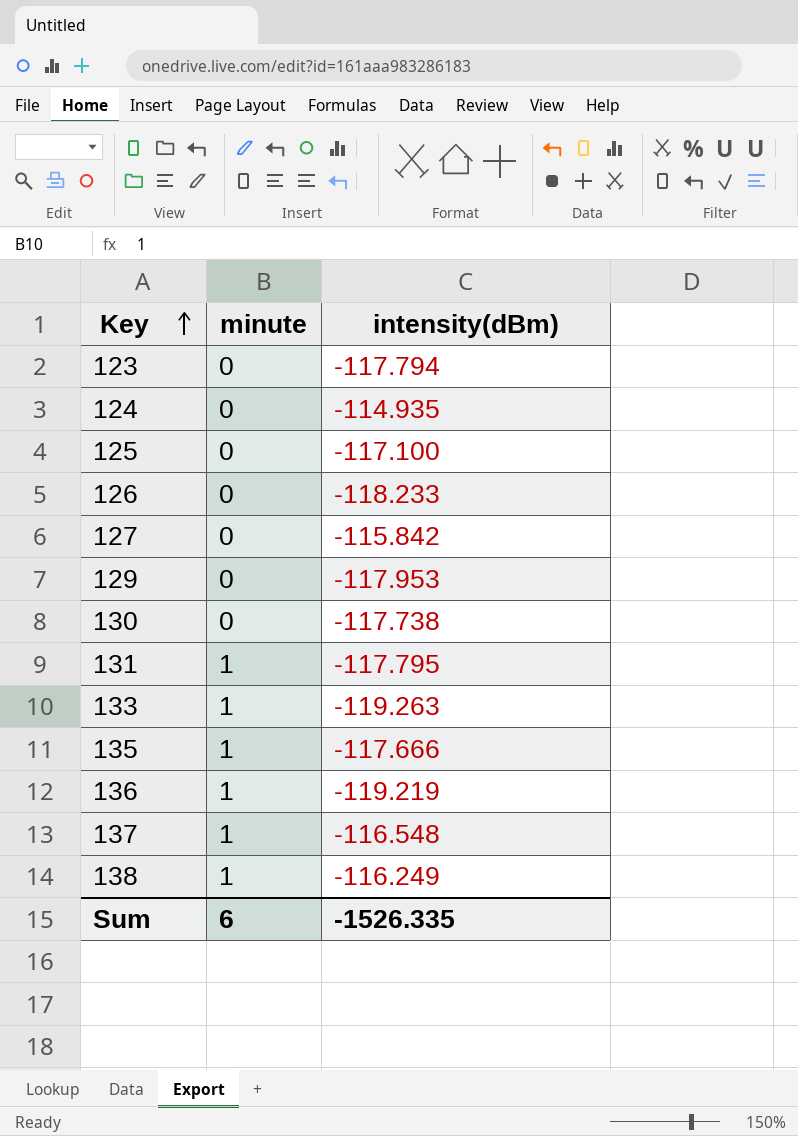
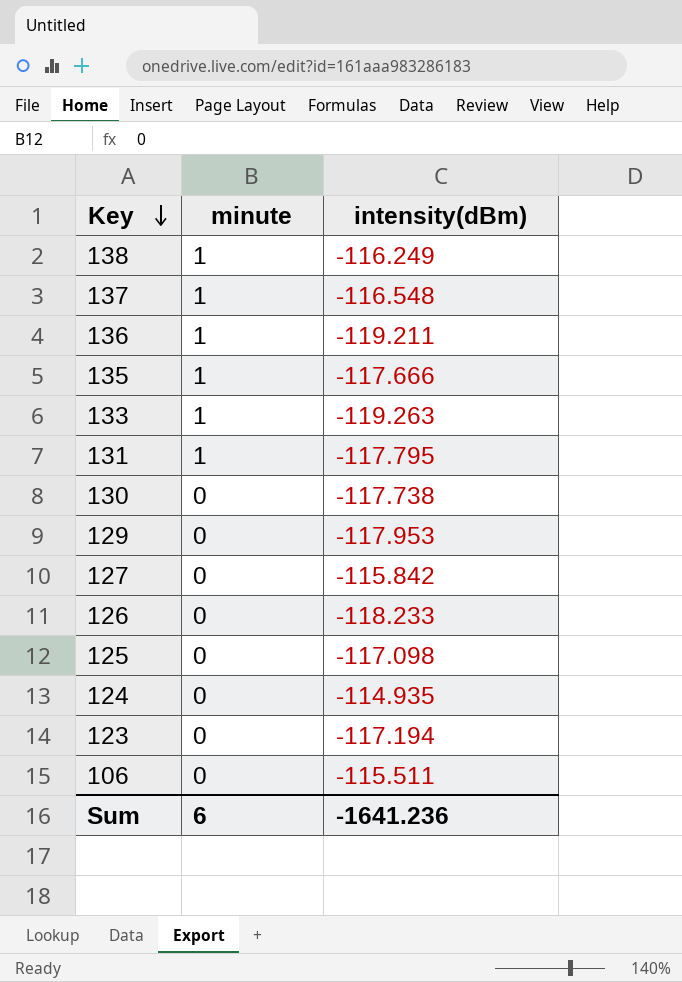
row order: Key ascending -> Key descending
136 | intensity(dBm): -119.219 -> -119.211
125 | intensity(dBm): -117.100 -> -117.098
123 | intensity(dBm): -117.794 -> -117.194
row 106: none -> 0 | -115.511
Sum | intensity(dBm): -1526.335 -> -1641.236

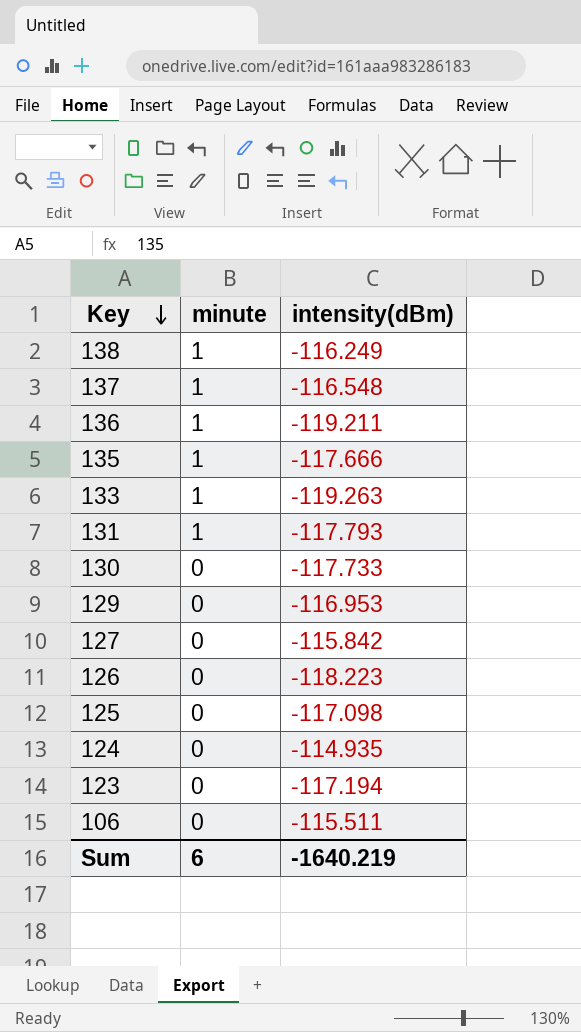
131 | intensity(dBm): -117.795 -> -117.793
130 | intensity(dBm): -117.738 -> -117.733
129 | intensity(dBm): -117.953 -> -116.953
126 | intensity(dBm): -118.233 -> -118.223
Sum | intensity(dBm): -1641.236 -> -1640.219

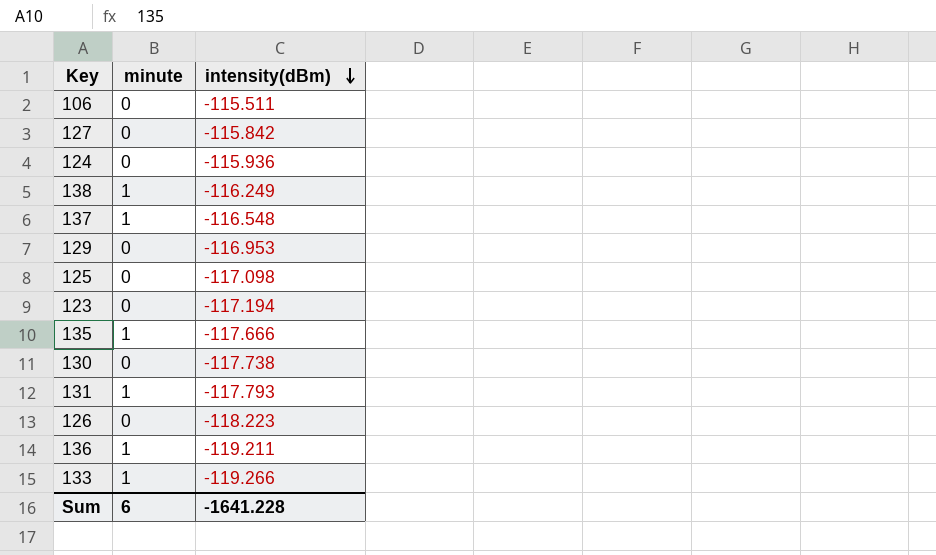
row order: Key descending -> intensity(dBm) descending
124 | intensity(dBm): -114.935 -> -115.936
130 | intensity(dBm): -117.733 -> -117.738
133 | intensity(dBm): -119.263 -> -119.266
Sum | intensity(dBm): -1640.219 -> -1641.228

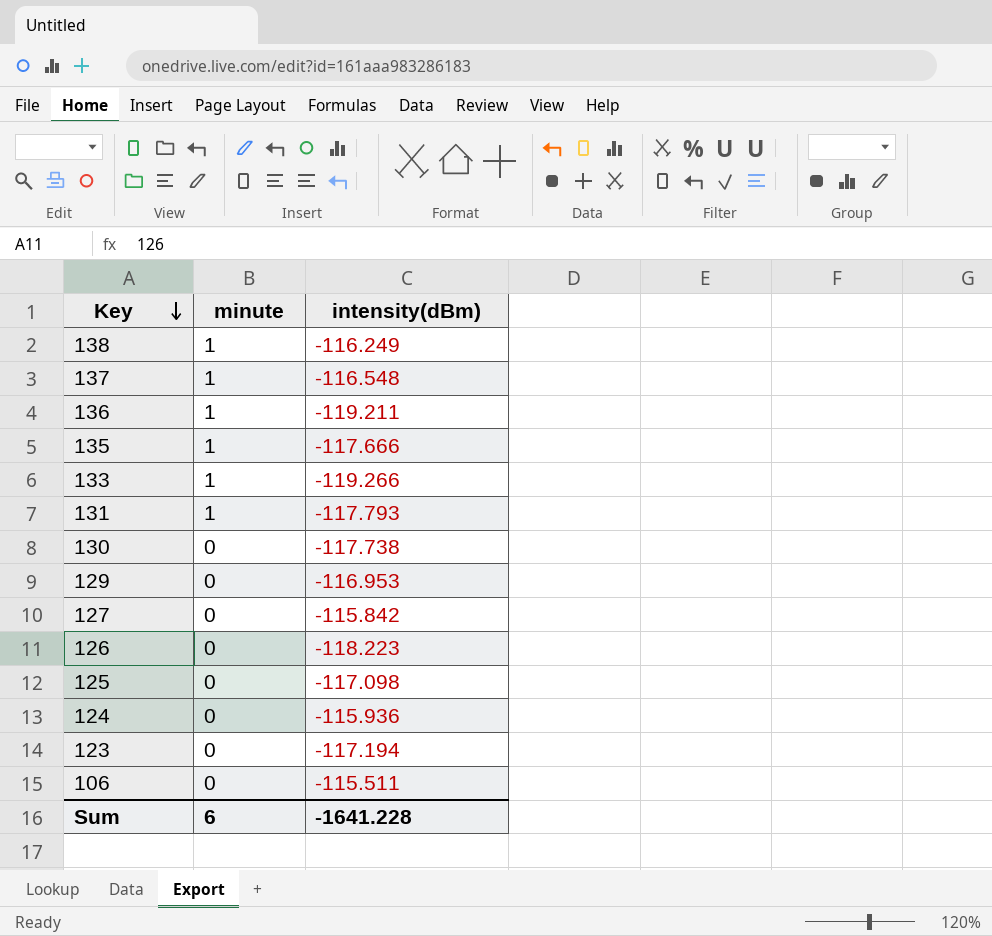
row order: intensity(dBm) descending -> Key descending

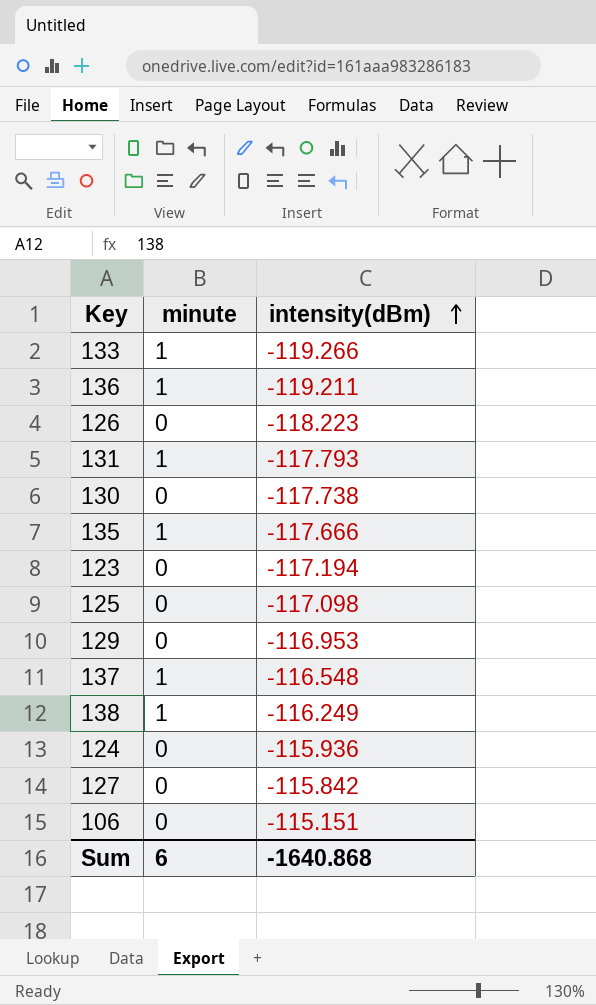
row order: Key descending -> intensity(dBm) ascending
106 | intensity(dBm): -115.511 -> -115.151
Sum | intensity(dBm): -1641.228 -> -1640.868

